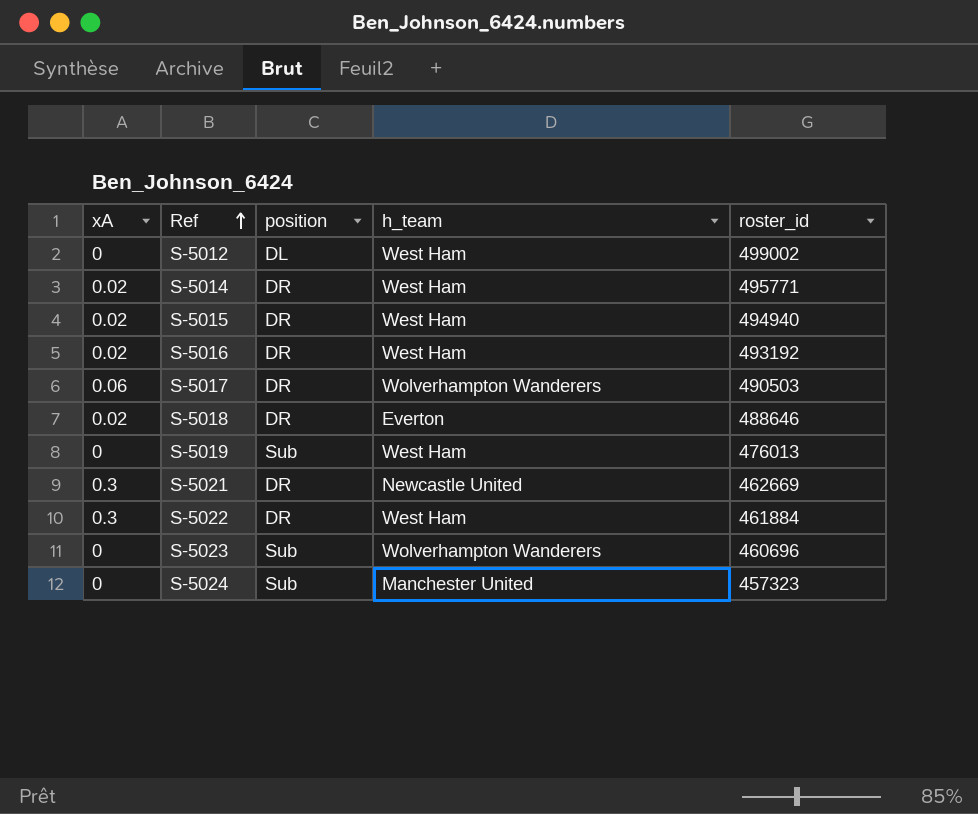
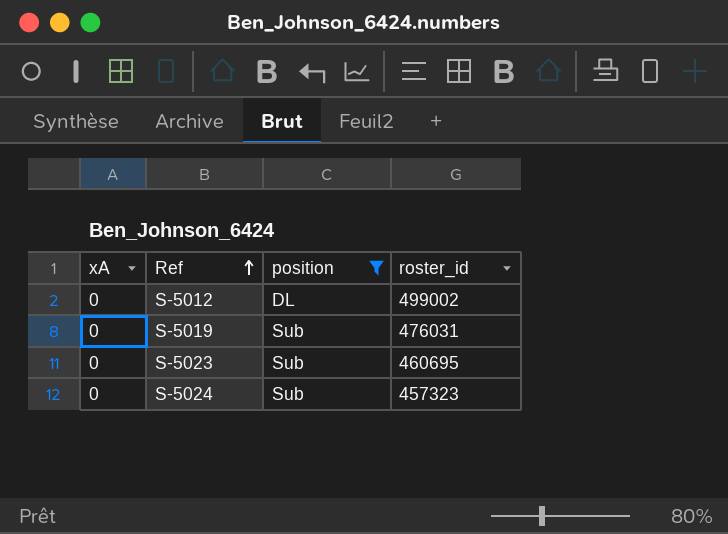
filter: none -> position != DR
column h_team | position: 4 -> none
S-5019 | roster_id: 476013 -> 476031
S-5023 | roster_id: 460696 -> 460695

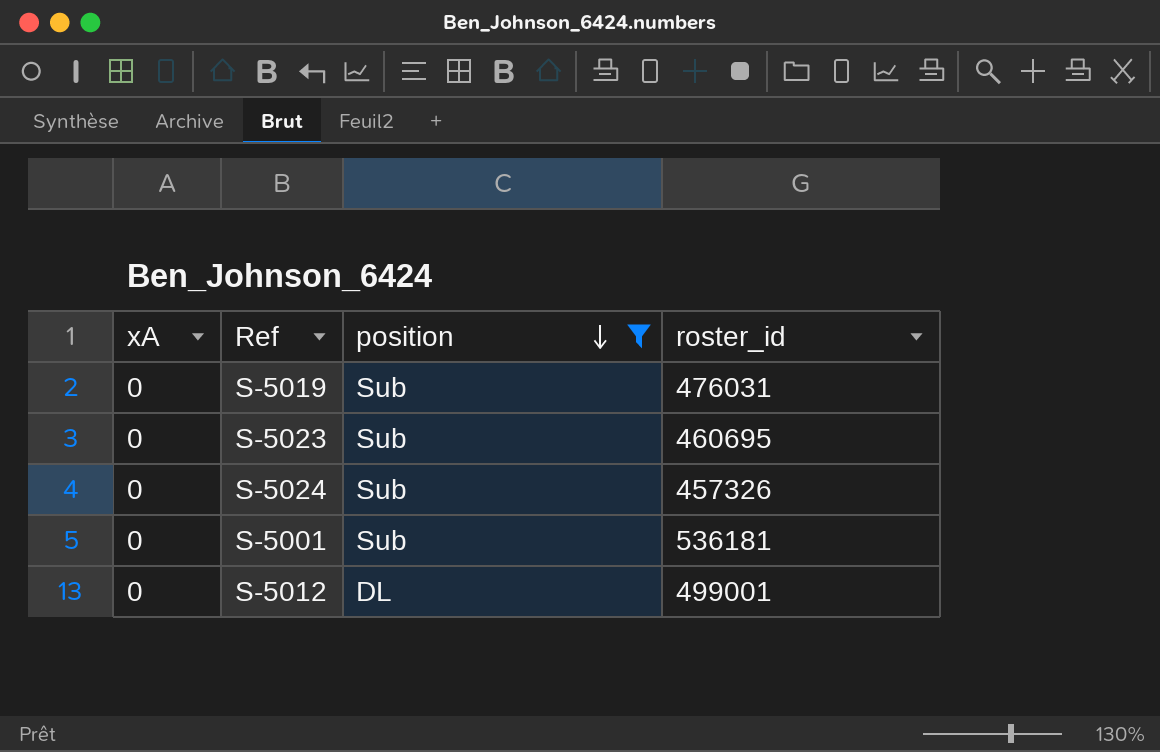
row order: Ref ascending -> position descending
S-5024 | roster_id: 457323 -> 457326
row S-5001: none -> 0 | Sub | 536181
S-5012 | roster_id: 499002 -> 499001

